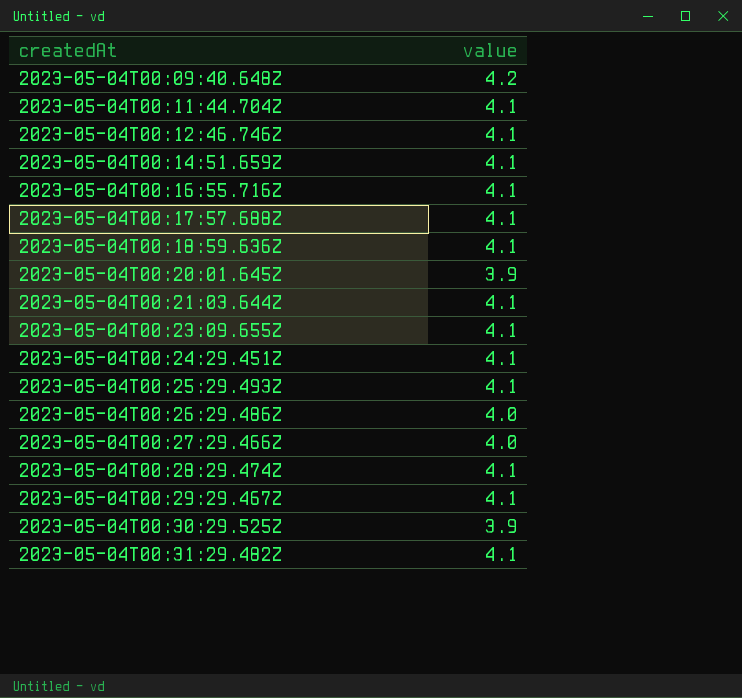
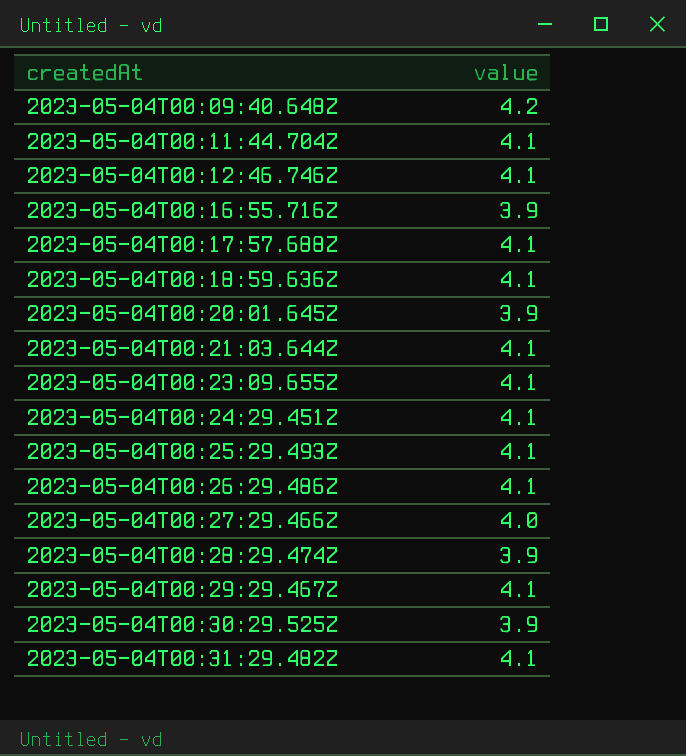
row 2023-05-04T00:14:51.659Z: 4.1 -> none
2023-05-04T00:16:55.716Z | value: 4.1 -> 3.9
2023-05-04T00:26:29.486Z | value: 4.0 -> 4.1
2023-05-04T00:28:29.474Z | value: 4.1 -> 3.9

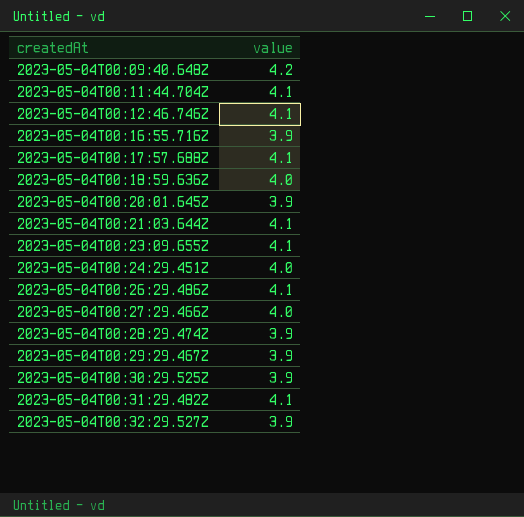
row 2023-05-04T00:25:29.493Z: 4.1 -> none
2023-05-04T00:18:59.636Z | value: 4.1 -> 4.0
2023-05-04T00:24:29.451Z | value: 4.1 -> 4.0
2023-05-04T00:29:29.467Z | value: 4.1 -> 3.9
row 2023-05-04T00:32:29.527Z: none -> 3.9

